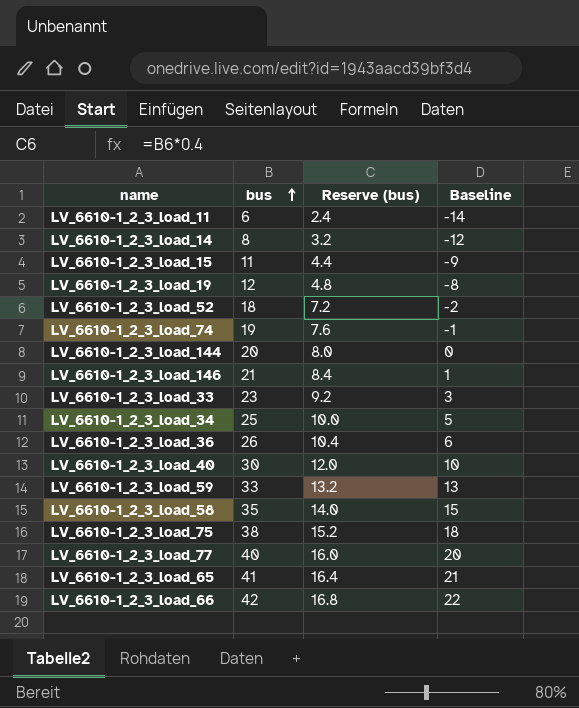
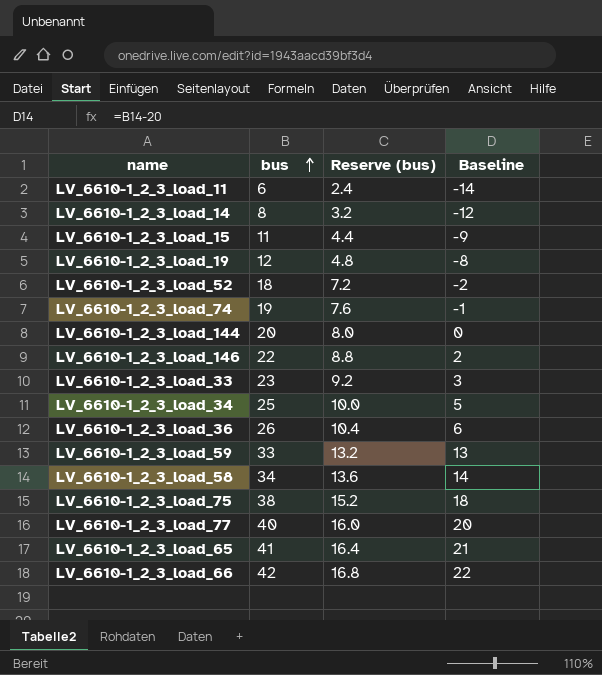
row LV_6610-1_2_3_load_40: 30 | 12.0 | 10 -> none
LV_6610-1_2_3_load_146 | bus: 21 -> 22
LV_6610-1_2_3_load_146 | Reserve (bus): 8.4 -> 8.8
LV_6610-1_2_3_load_146 | Baseline: 1 -> 2
LV_6610-1_2_3_load_58 | bus: 35 -> 34
LV_6610-1_2_3_load_58 | Reserve (bus): 14.0 -> 13.6
LV_6610-1_2_3_load_58 | Baseline: 15 -> 14

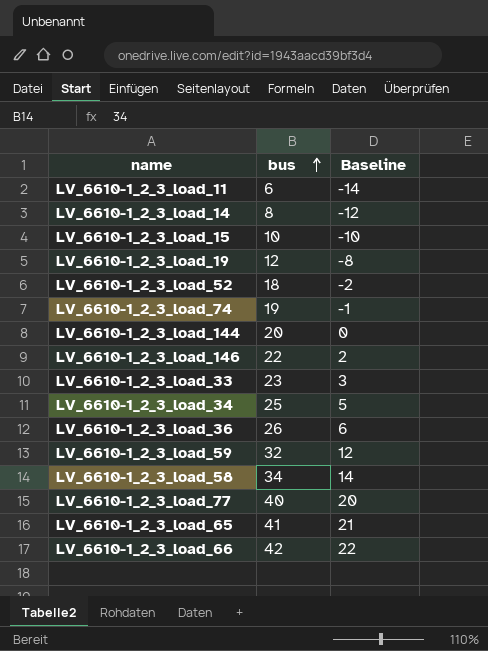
column Reserve (bus) | formula: [bus] * 0.4 -> none
row LV_6610-1_2_3_load_75: 38 | 15.2 | 18 -> none
LV_6610-1_2_3_load_15 | bus: 11 -> 10
LV_6610-1_2_3_load_15 | Baseline: -9 -> -10
LV_6610-1_2_3_load_59 | bus: 33 -> 32
LV_6610-1_2_3_load_59 | Baseline: 13 -> 12

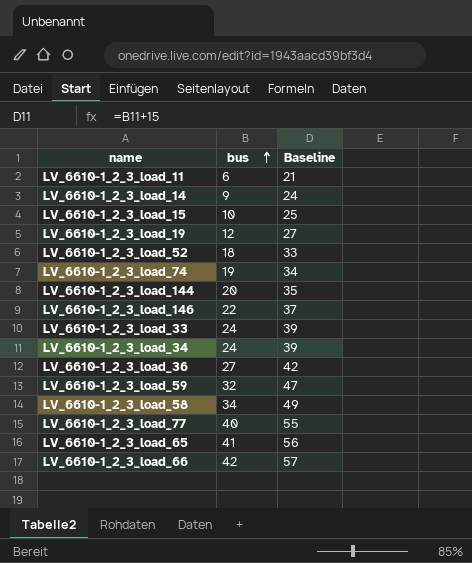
column Baseline | formula: [bus] - 20 -> [bus] + 15
LV_6610-1_2_3_load_14 | bus: 8 -> 9
LV_6610-1_2_3_load_33 | bus: 23 -> 24
LV_6610-1_2_3_load_34 | bus: 25 -> 24
LV_6610-1_2_3_load_36 | bus: 26 -> 27

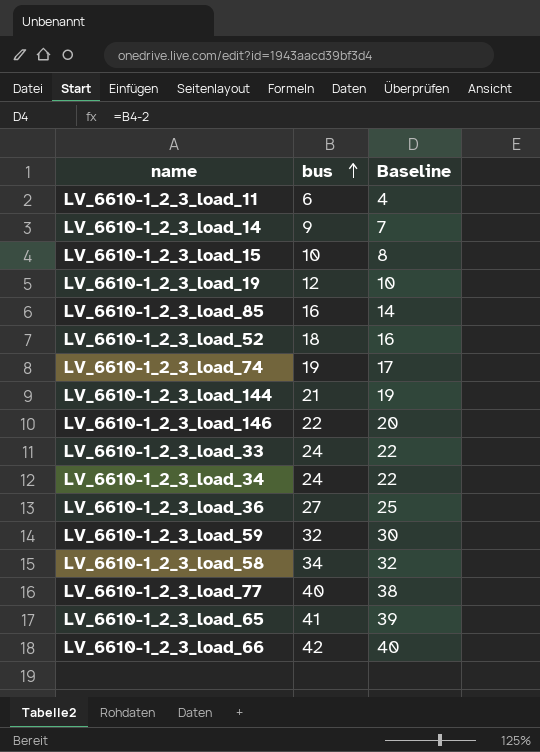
column Baseline | formula: [bus] + 15 -> [bus] - 2
row LV_6610-1_2_3_load_85: none -> 16 | 14
LV_6610-1_2_3_load_144 | bus: 20 -> 21

